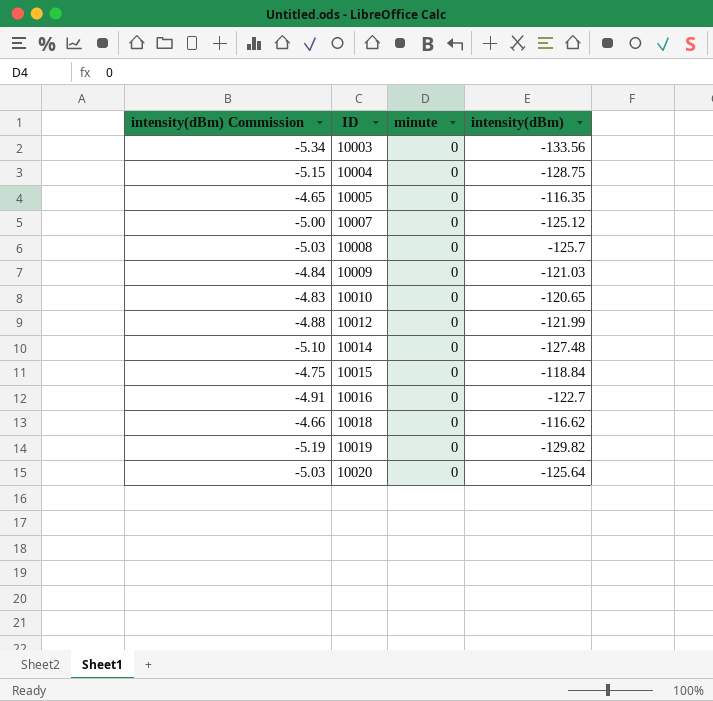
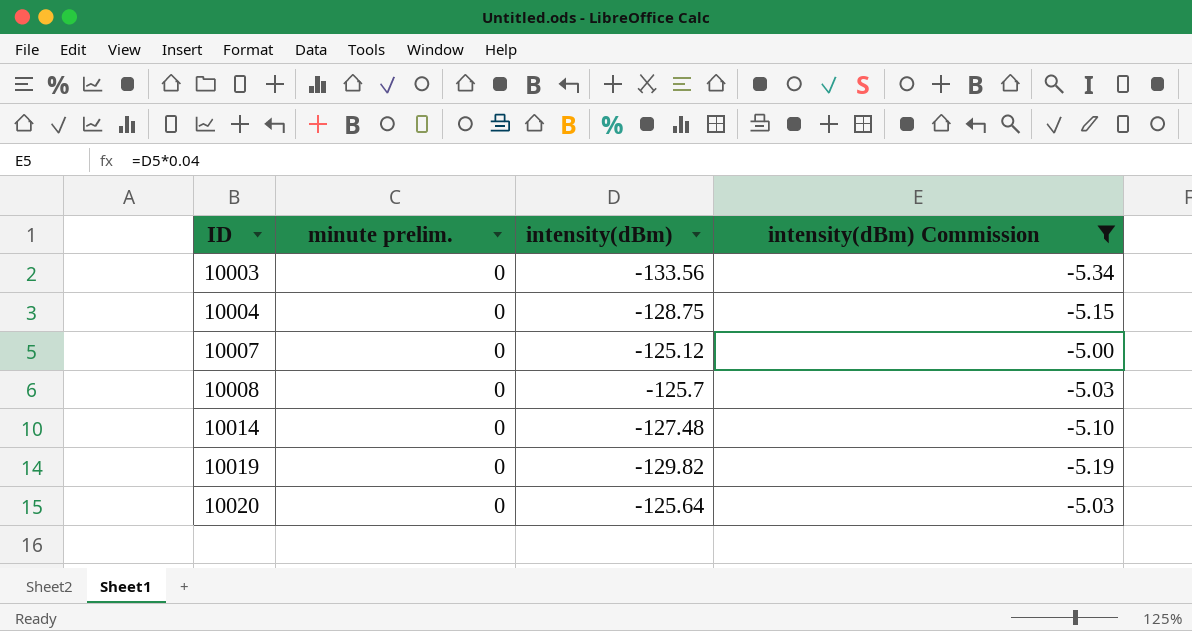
filter: none -> intensity(dBm) Commission <= -5.00
column name: minute -> minute prelim.
column intensity(dBm) Commission | position: 1 -> 4

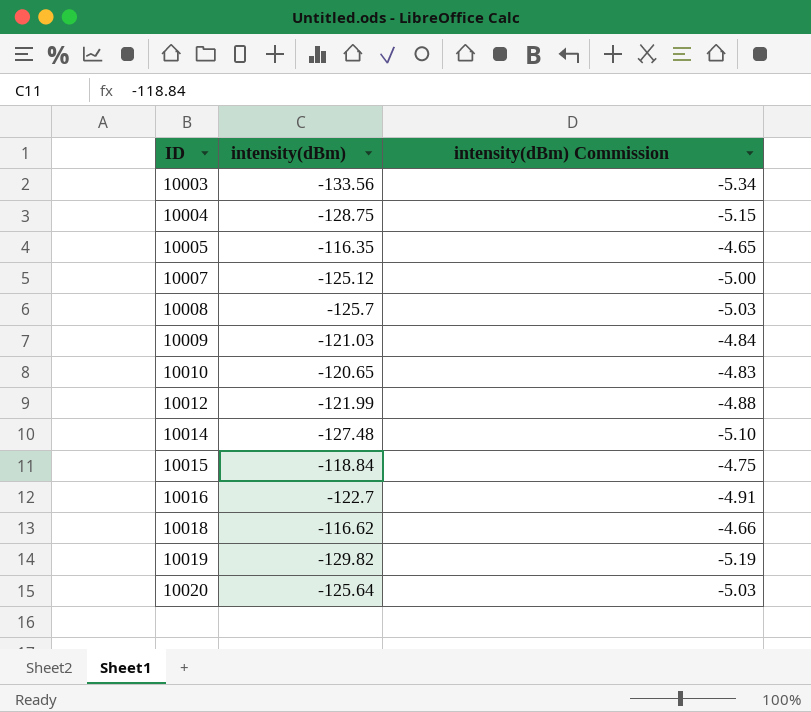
filter: intensity(dBm) Commission <= -5.00 -> none
column minute prelim. | position: 2 -> none

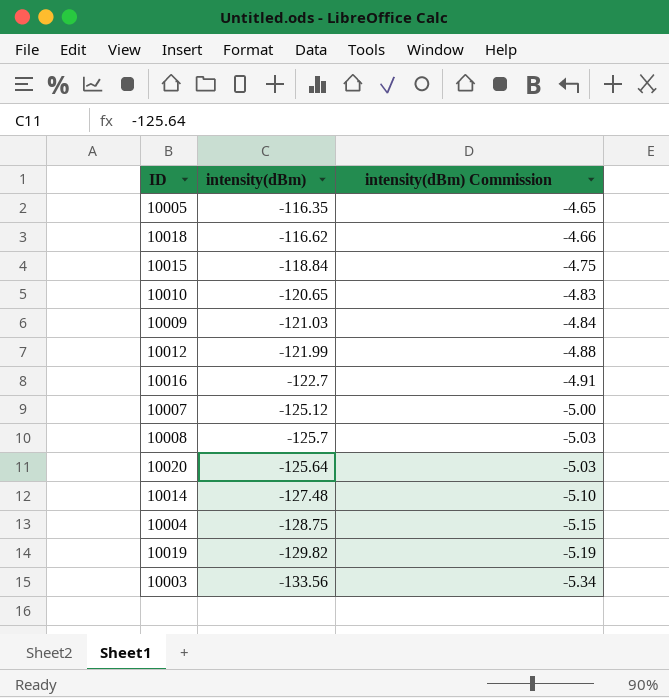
row order: ID ascending -> intensity(dBm) Commission descending

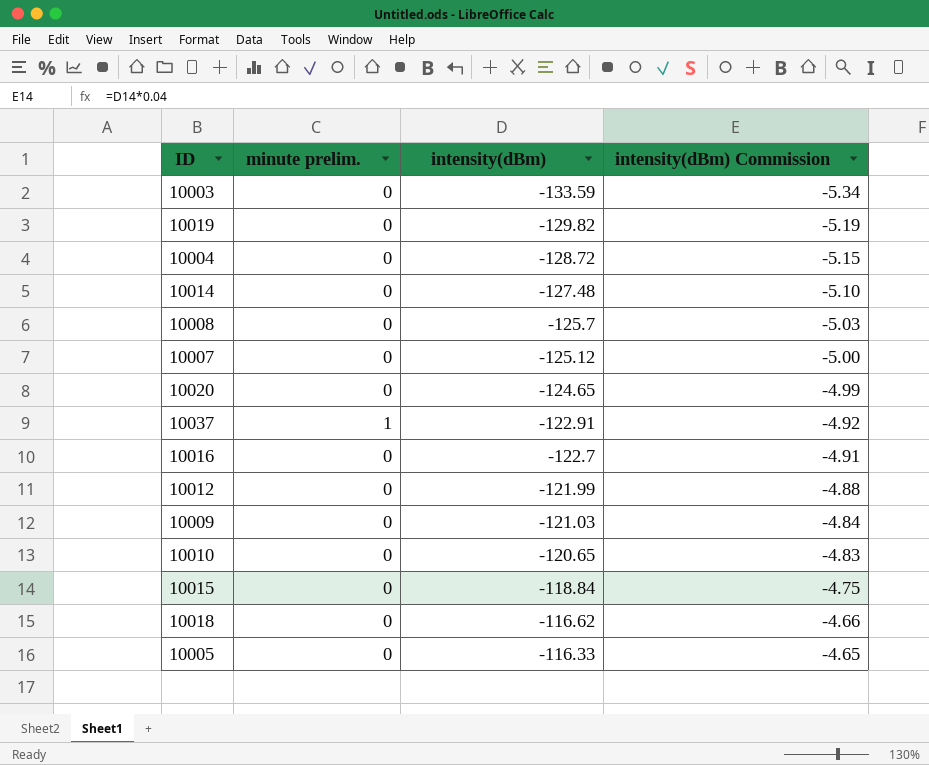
row order: intensity(dBm) Commission descending -> intensity(dBm) ascending
column minute prelim. | position: none -> 2
10003 | intensity(dBm): -133.56 -> -133.59
10004 | intensity(dBm): -128.75 -> -128.72
10020 | intensity(dBm): -125.64 -> -124.65
10020 | intensity(dBm) Commission: -5.03 -> -4.99
row 10037: none -> 1 | -122.91 | -4.92
10005 | intensity(dBm): -116.35 -> -116.33

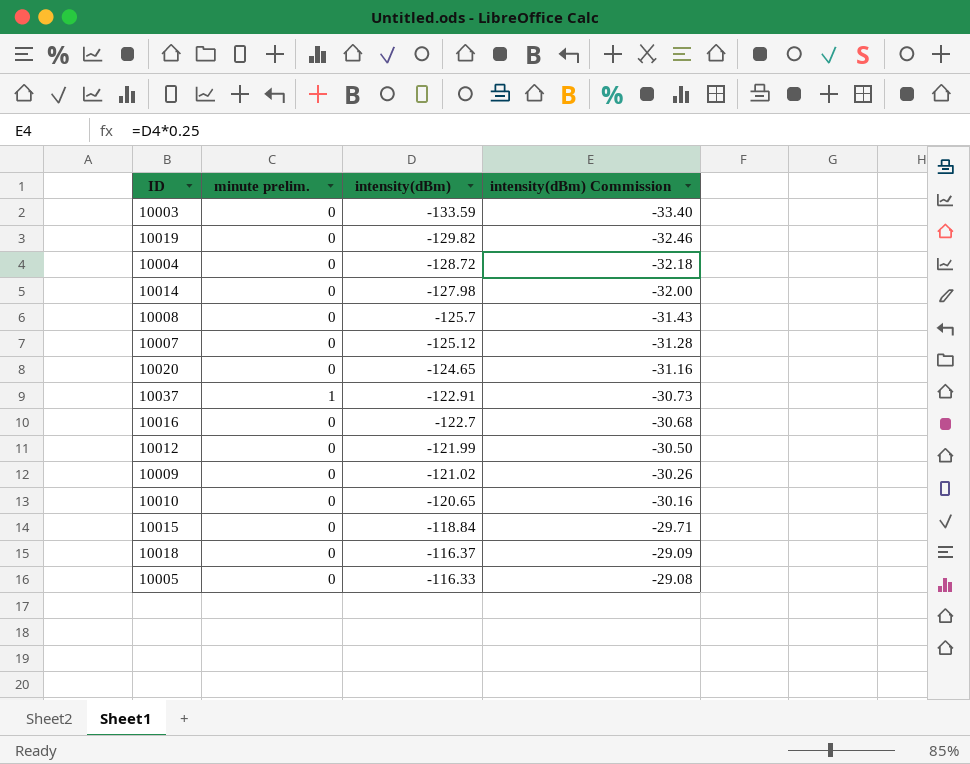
column intensity(dBm) Commission | formula: [intensity(dBm)] * 0.04 -> [intensity(dBm)] * 0.25
10014 | intensity(dBm): -127.48 -> -127.98
10009 | intensity(dBm): -121.03 -> -121.02
10018 | intensity(dBm): -116.62 -> -116.37

